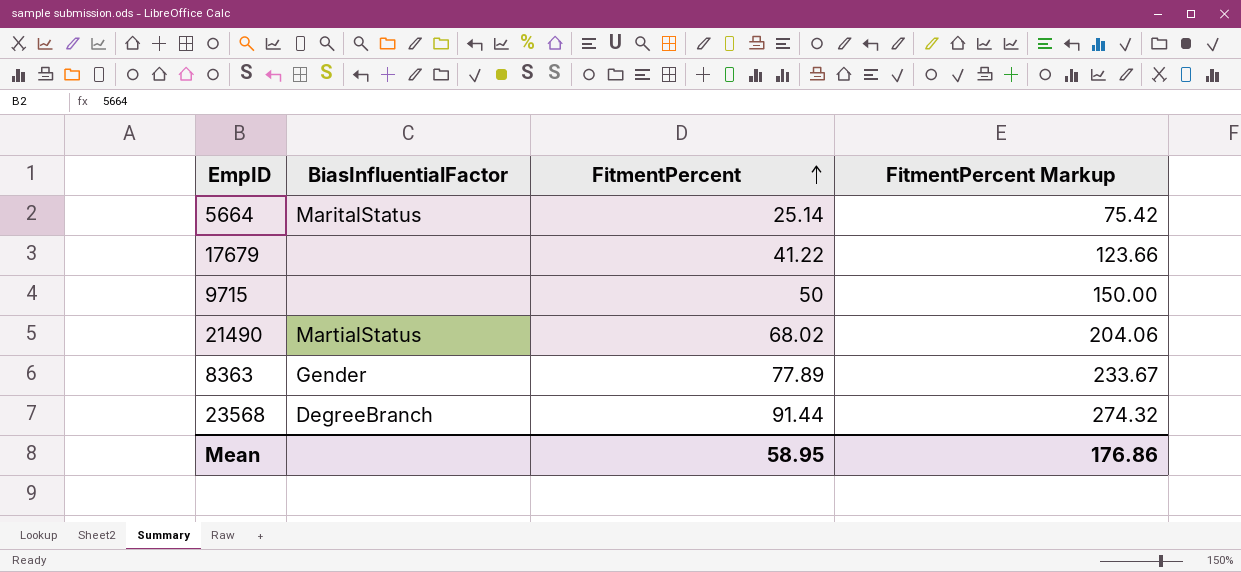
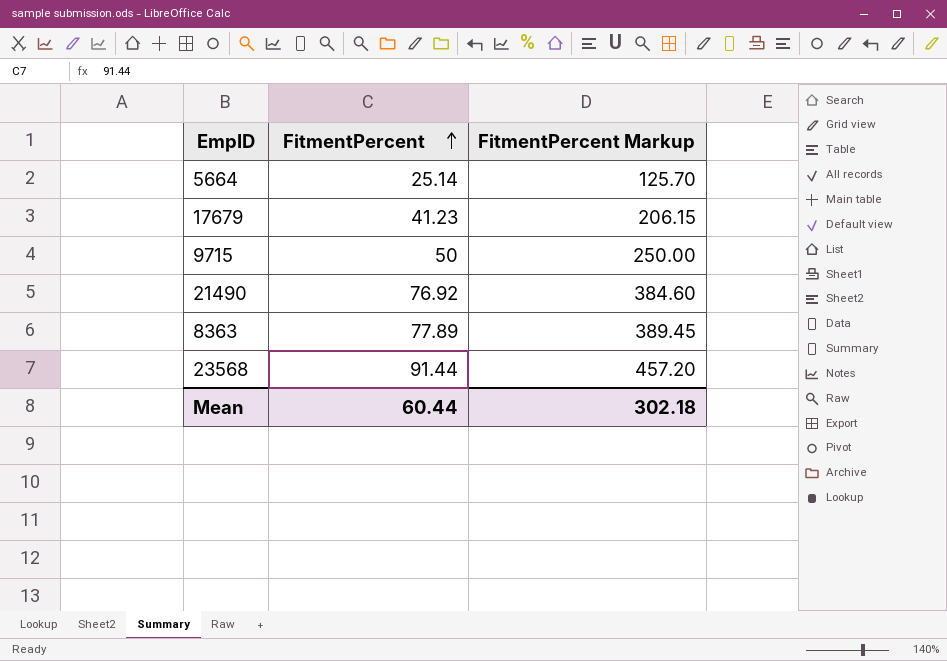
column BiasInfluentialFactor | position: 2 -> none
column FitmentPercent Markup | formula: [FitmentPercent] * 3 -> [FitmentPercent] * 5
17679 | FitmentPercent: 41.22 -> 41.23
21490 | FitmentPercent: 68.02 -> 76.92
Mean | FitmentPercent: 58.95 -> 60.44
Mean | FitmentPercent Markup: 176.86 -> 302.18

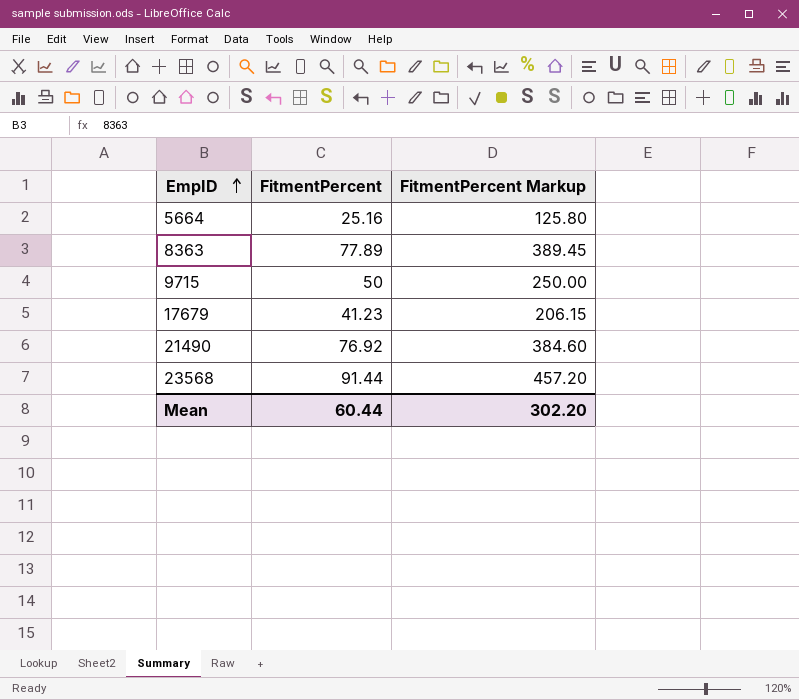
row order: FitmentPercent ascending -> EmpID ascending
5664 | FitmentPercent: 25.14 -> 25.16
5664 | FitmentPercent Markup: 125.70 -> 125.80
Mean | FitmentPercent Markup: 302.18 -> 302.20

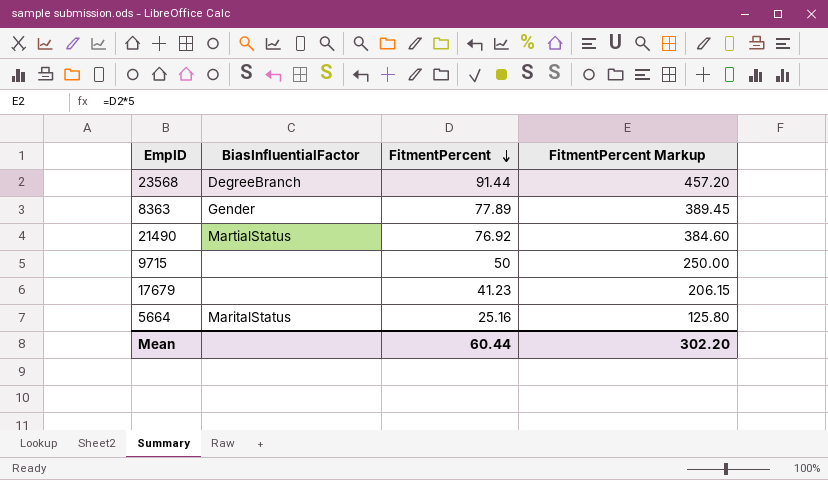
row order: EmpID ascending -> FitmentPercent descending
column BiasInfluentialFactor | position: none -> 2

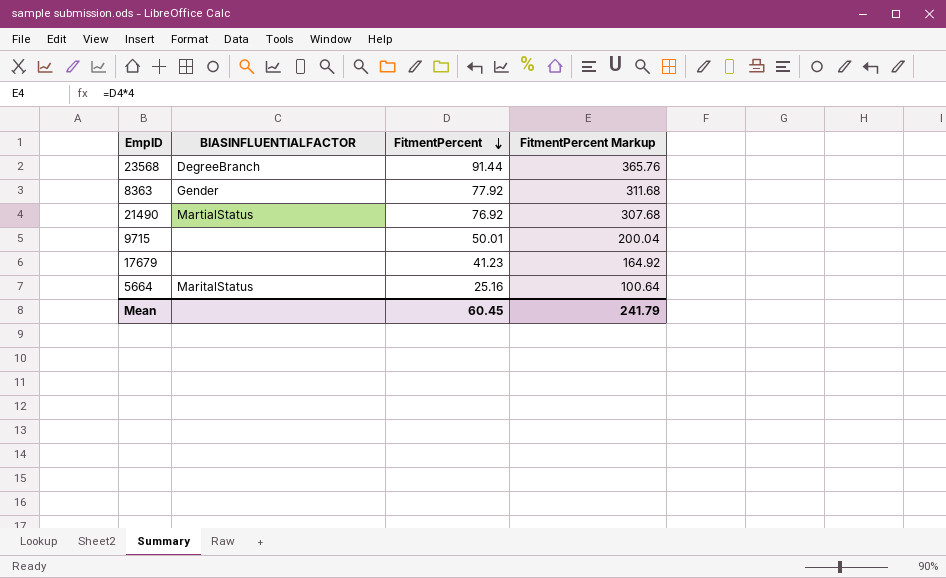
column name: BiasInfluentialFactor -> BIASINFLUENTIALFACTOR
column FitmentPercent Markup | formula: [FitmentPercent] * 5 -> [FitmentPercent] * 4
8363 | FitmentPercent: 77.89 -> 77.92
9715 | FitmentPercent: 50 -> 50.01
Mean | FitmentPercent: 60.44 -> 60.45
Mean | FitmentPercent Markup: 302.20 -> 241.79

